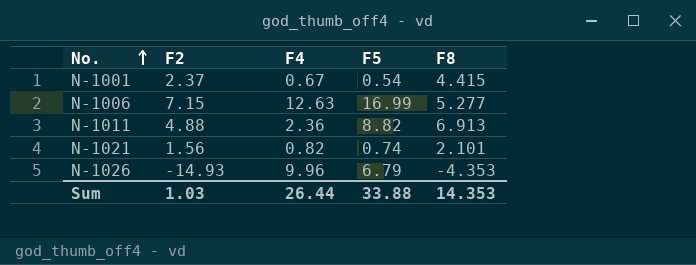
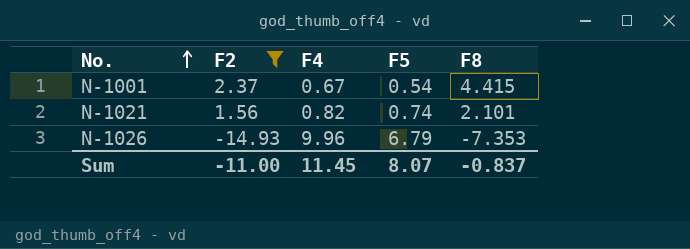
filter: none -> F2 <= 2.37
N-1026 | F8: -4.353 -> -7.353
Sum | F2: 1.03 -> -11.00
Sum | F4: 26.44 -> 11.45
Sum | F5: 33.88 -> 8.07
Sum | F8: 14.353 -> -0.837

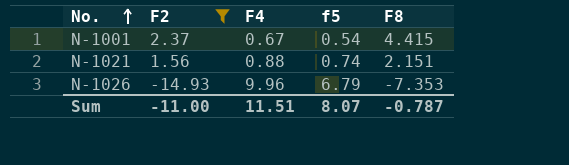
column name: F5 -> f5
N-1021 | F4: 0.82 -> 0.88
N-1021 | F8: 2.101 -> 2.151
Sum | F4: 11.45 -> 11.51
Sum | F8: -0.837 -> -0.787

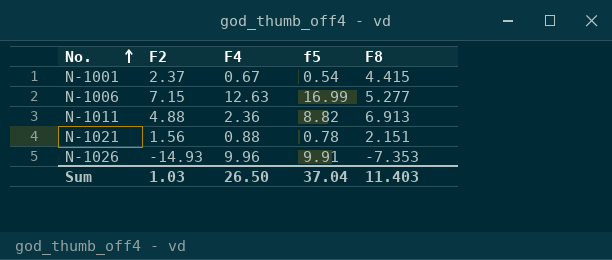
filter: F2 <= 2.37 -> none
N-1021 | f5: 0.74 -> 0.78
N-1026 | f5: 6.79 -> 9.91
Sum | F2: -11.00 -> 1.03
Sum | F4: 11.51 -> 26.50
Sum | f5: 8.07 -> 37.04
Sum | F8: -0.787 -> 11.403

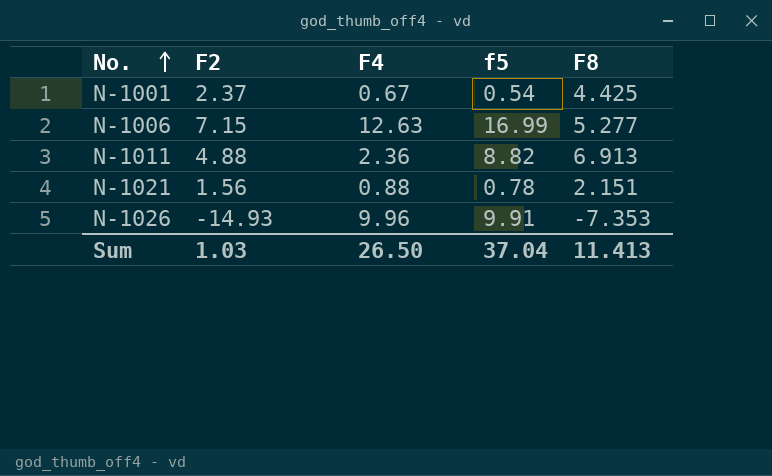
N-1001 | F8: 4.415 -> 4.425
Sum | F8: 11.403 -> 11.413

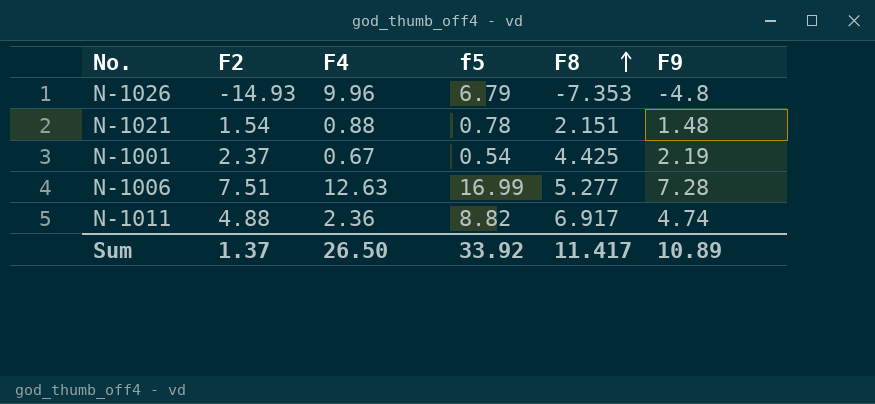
row order: No. ascending -> F8 ascending
column F9 | position: none -> 6
N-1026 | f5: 9.91 -> 6.79
N-1021 | F2: 1.56 -> 1.54
N-1006 | F2: 7.15 -> 7.51
N-1011 | F8: 6.913 -> 6.917
Sum | F2: 1.03 -> 1.37
Sum | f5: 37.04 -> 33.92
Sum | F8: 11.413 -> 11.417

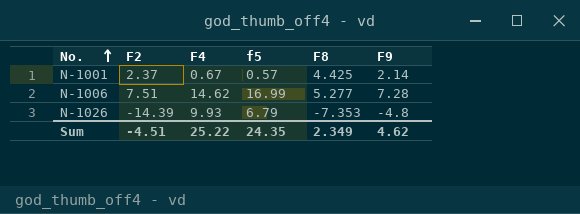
row order: F8 ascending -> No. ascending
row N-1021: 1.54 | 0.88 | 0.78 | 2.151 | 1.48 -> none
row N-1011: 4.88 | 2.36 | 8.82 | 6.917 | 4.74 -> none
N-1001 | f5: 0.54 -> 0.57
N-1001 | F9: 2.19 -> 2.14
N-1006 | F4: 12.63 -> 14.62
N-1026 | F2: -14.93 -> -14.39
N-1026 | F4: 9.96 -> 9.93
Sum | F2: 1.37 -> -4.51
Sum | F4: 26.50 -> 25.22
Sum | f5: 33.92 -> 24.35
Sum | F8: 11.417 -> 2.349
Sum | F9: 10.89 -> 4.62

